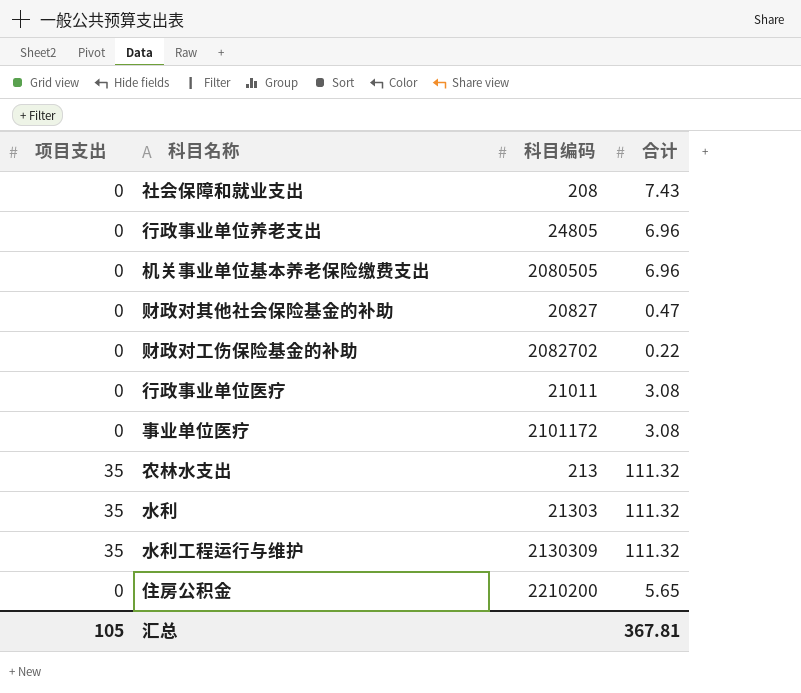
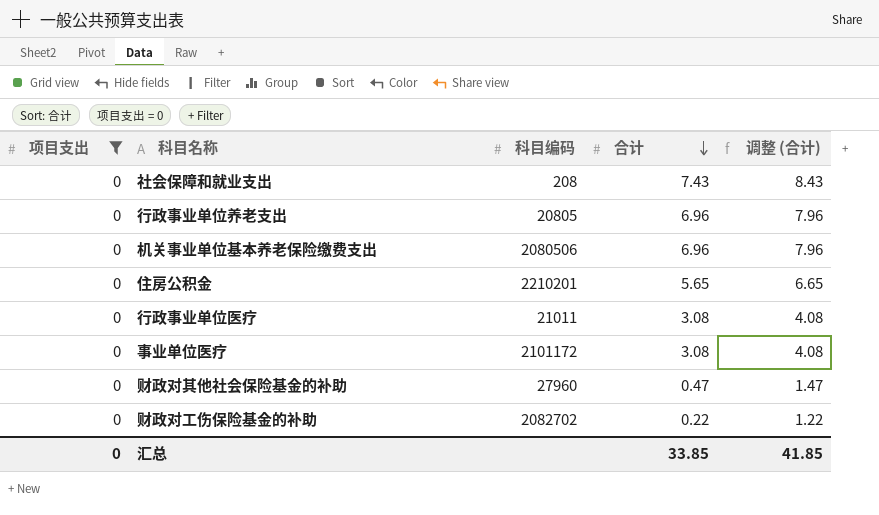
filter: none -> 项目支出 = 0
row order: none -> 合计 descending
column 调整 (合计) | formula: none -> [合计] + 1
行政事业单位养老支出 | 科目编码: 24805 -> 20805
机关事业单位基本养老保险缴费支出 | 科目编码: 2080505 -> 2080506
住房公积金 | 科目编码: 2210200 -> 2210201
财政对其他社会保险基金的补助 | 科目编码: 20827 -> 27960
汇总 | 项目支出: 105 -> 0
汇总 | 合计: 367.81 -> 33.85

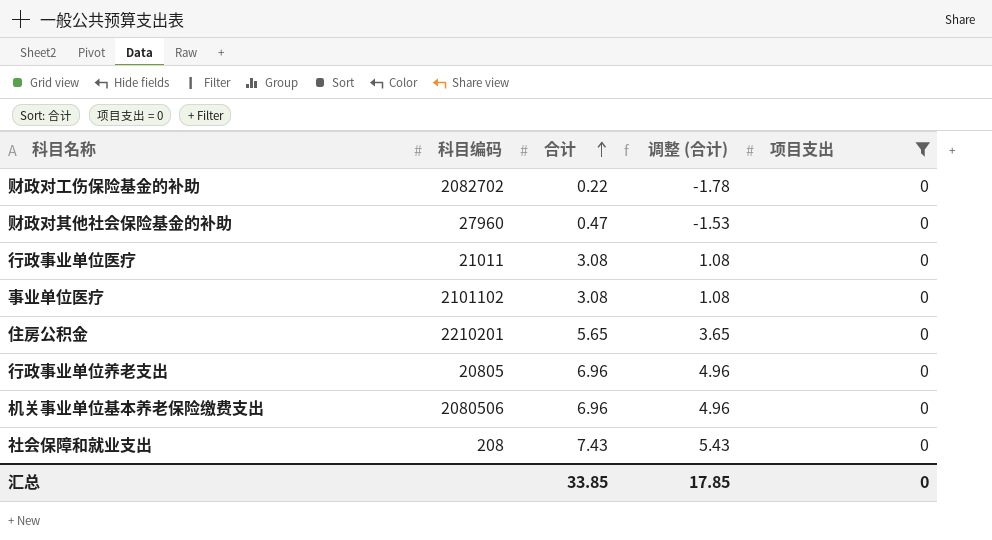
row order: 合计 descending -> 合计 ascending
column 调整 (合计) | formula: [合计] + 1 -> [合计] - 2
column 项目支出 | position: 1 -> 5
事业单位医疗 | 科目编码: 2101172 -> 2101102
汇总 | 调整 (合计): 41.85 -> 17.85

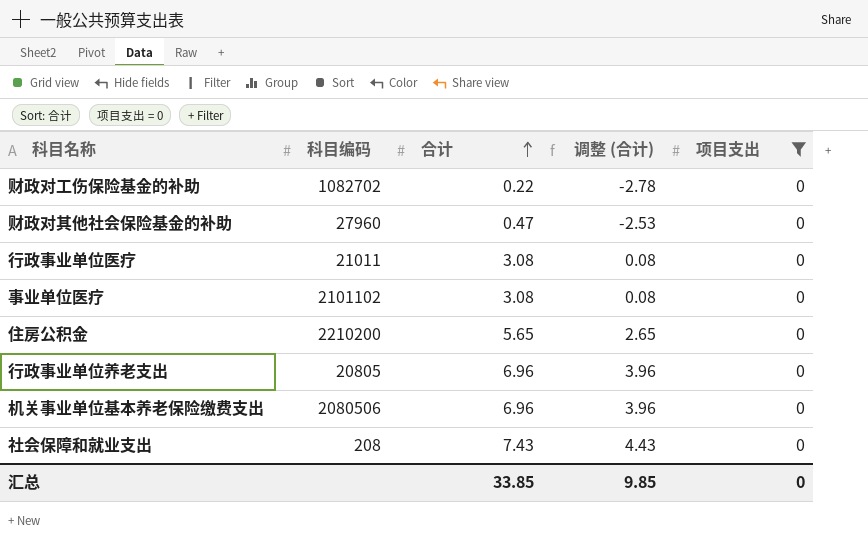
column 调整 (合计) | formula: [合计] - 2 -> [合计] - 3
财政对工伤保险基金的补助 | 科目编码: 2082702 -> 1082702
住房公积金 | 科目编码: 2210201 -> 2210200
汇总 | 调整 (合计): 17.85 -> 9.85

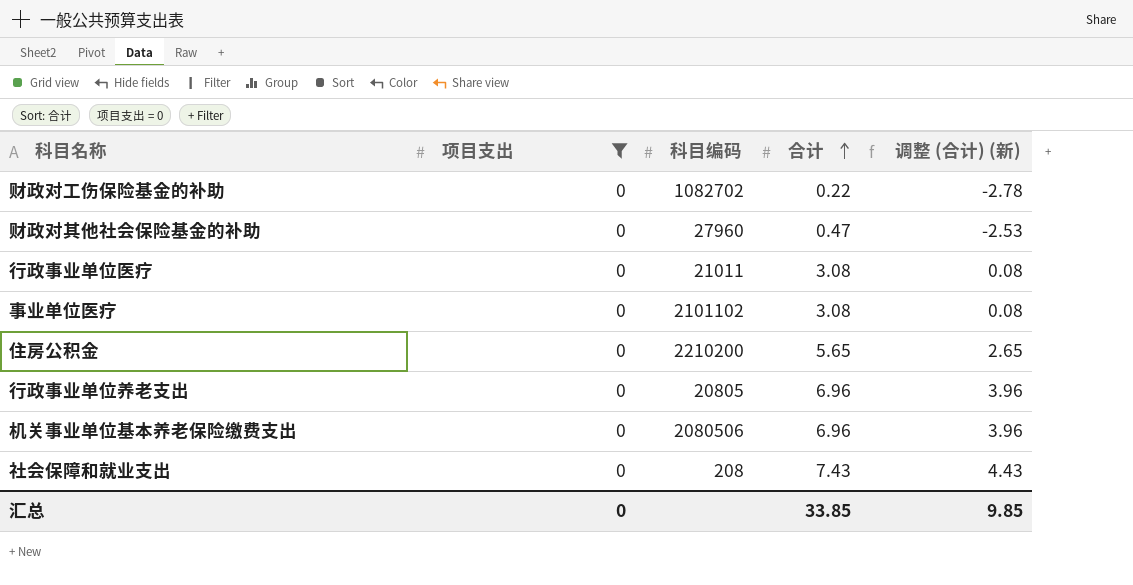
column 项目支出 | position: 5 -> 2
column name: 调整 (合计) -> 调整 (合计) (新)

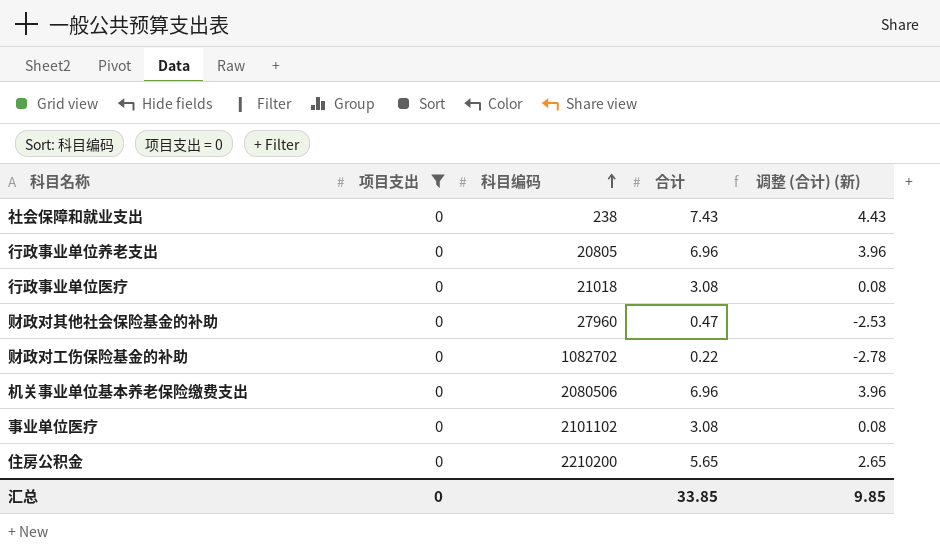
row order: 合计 ascending -> 科目编码 ascending
社会保障和就业支出 | 科目编码: 208 -> 238
行政事业单位医疗 | 科目编码: 21011 -> 21018

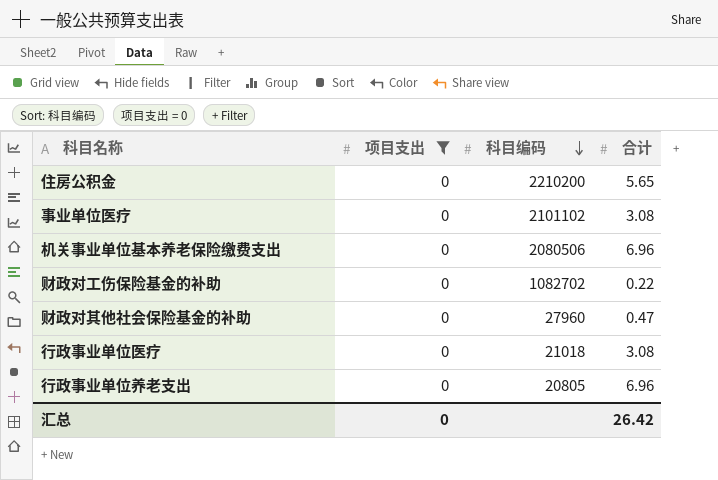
row order: 科目编码 ascending -> 科目编码 descending
column 调整 (合计) (新) | formula: [合计] - 3 -> none
row 社会保障和就业支出: 0 | 238 | 7.43 | 4.43 -> none
汇总 | 合计: 33.85 -> 26.42

